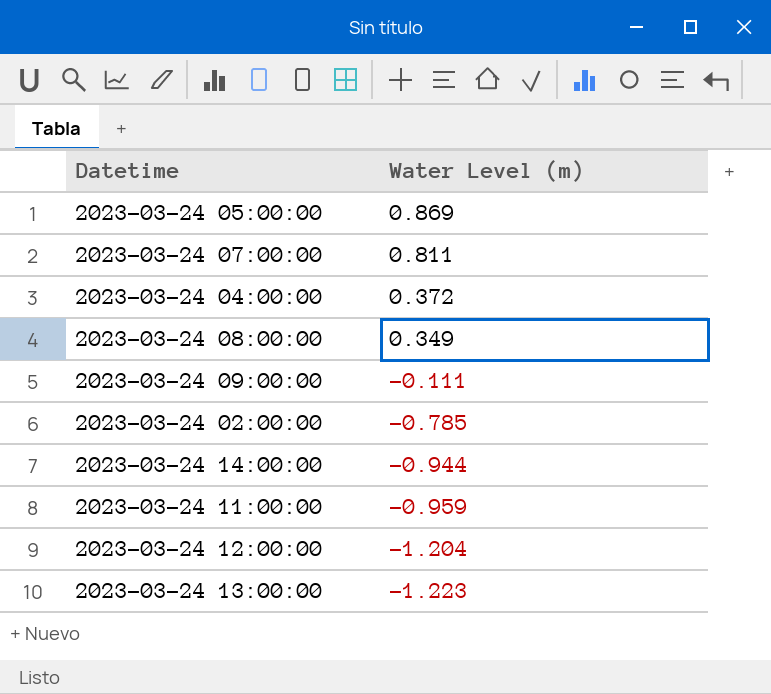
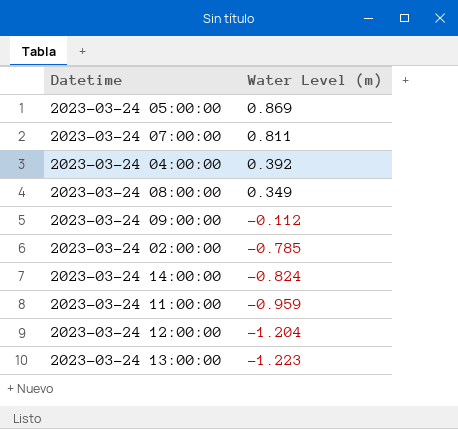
2023-03-24 04:00:00 | Water Level (m): 0.372 -> 0.392
2023-03-24 09:00:00 | Water Level (m): -0.111 -> -0.112
2023-03-24 14:00:00 | Water Level (m): -0.944 -> -0.824

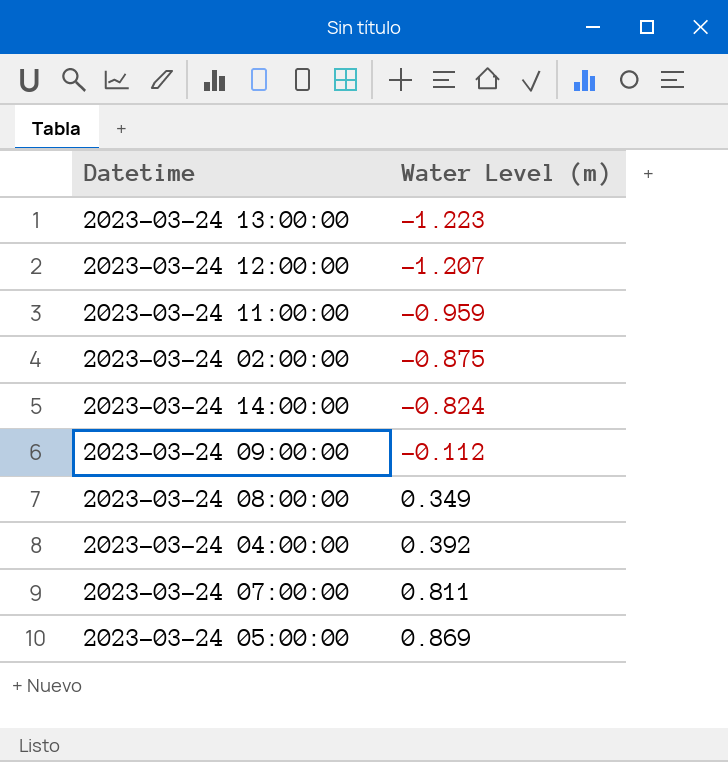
row order: Water Level (m) descending -> Water Level (m) ascending
2023-03-24 12:00:00 | Water Level (m): -1.204 -> -1.207
2023-03-24 02:00:00 | Water Level (m): -0.785 -> -0.875

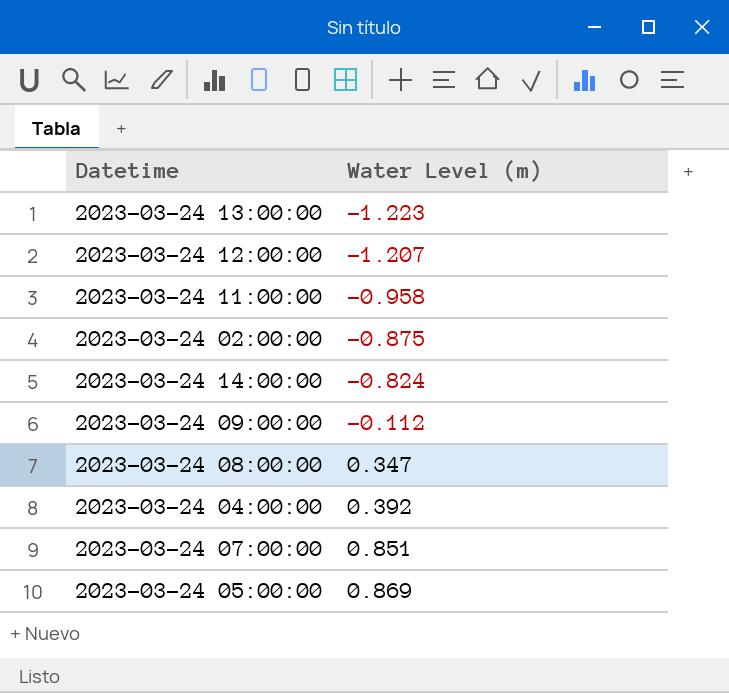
2023-03-24 11:00:00 | Water Level (m): -0.959 -> -0.958
2023-03-24 08:00:00 | Water Level (m): 0.349 -> 0.347
2023-03-24 07:00:00 | Water Level (m): 0.811 -> 0.851

